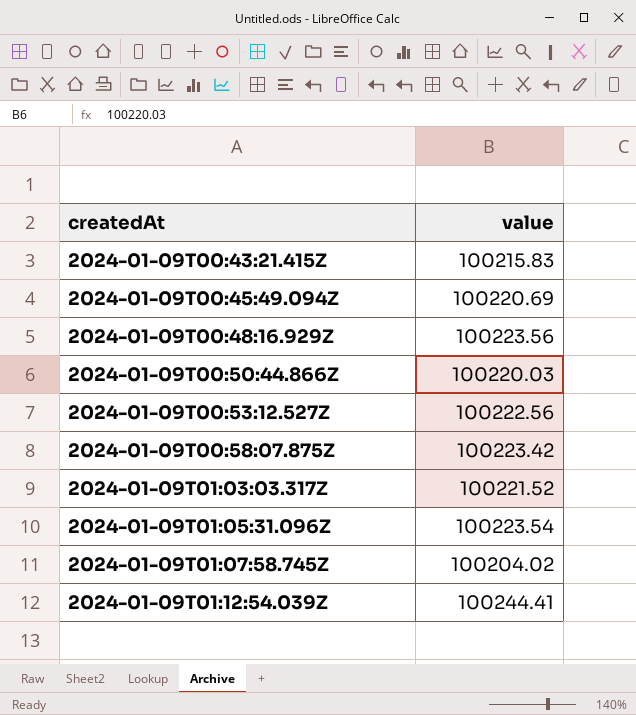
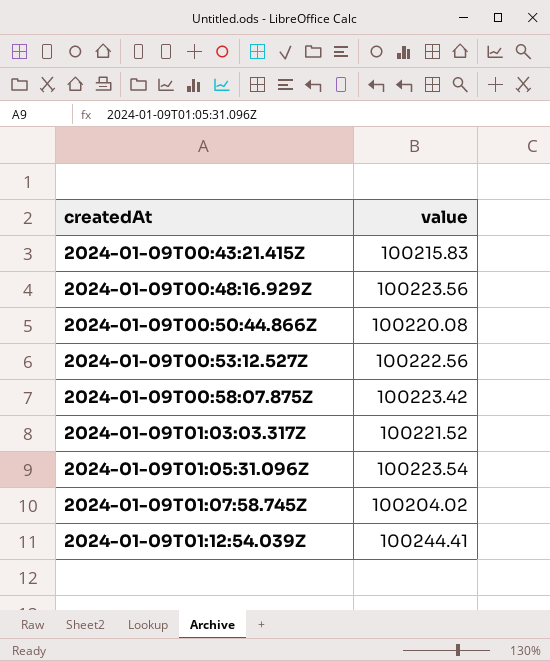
row 2024-01-09T00:45:49.094Z: 100220.69 -> none
2024-01-09T00:50:44.866Z | value: 100220.03 -> 100220.08

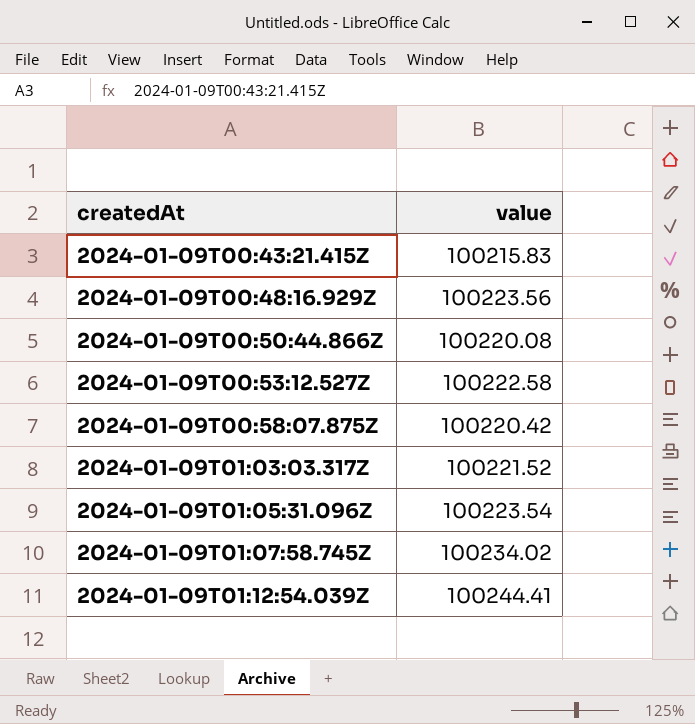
2024-01-09T00:53:12.527Z | value: 100222.56 -> 100222.58
2024-01-09T00:58:07.875Z | value: 100223.42 -> 100220.42
2024-01-09T01:07:58.745Z | value: 100204.02 -> 100234.02

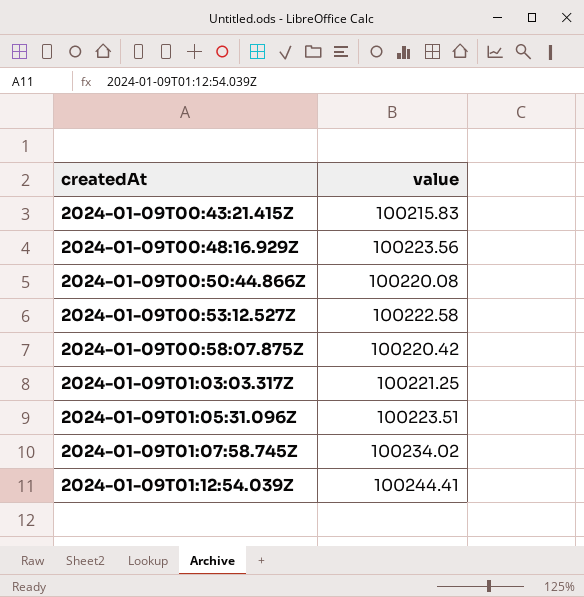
2024-01-09T01:03:03.317Z | value: 100221.52 -> 100221.25
2024-01-09T01:05:31.096Z | value: 100223.54 -> 100223.51

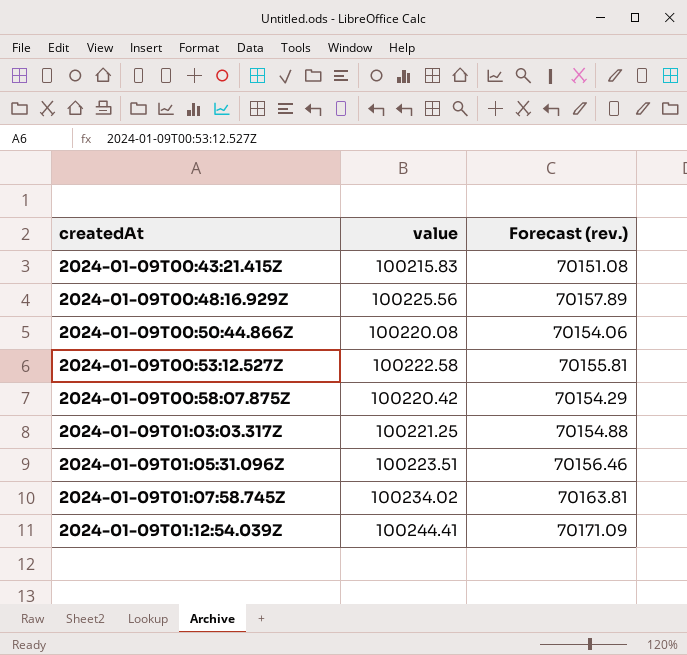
column Forecast (rev.) | formula: none -> [value] * 0.7
2024-01-09T00:48:16.929Z | value: 100223.56 -> 100225.56

